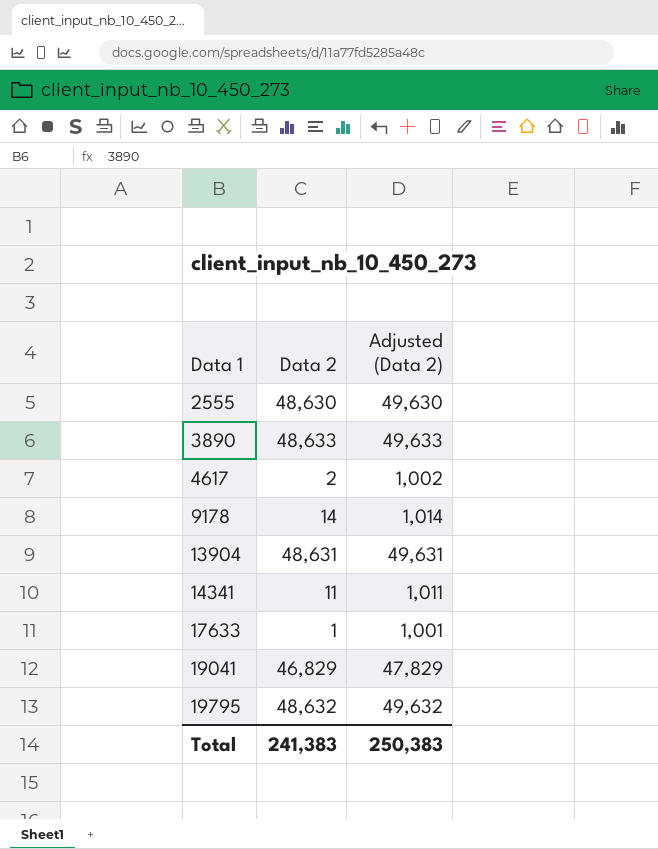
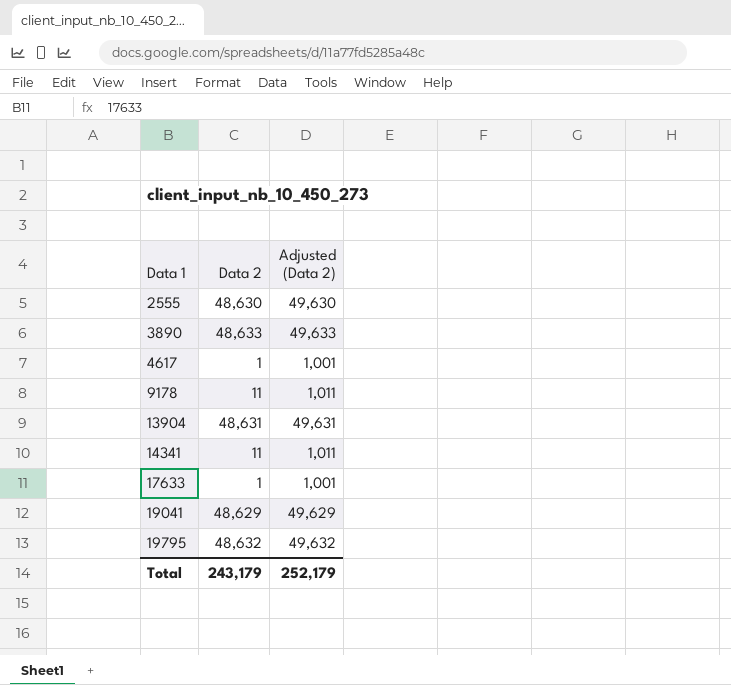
4617 | Data 2: 2 -> 1
4617 | Adjusted (Data 2): 1,002 -> 1,001
9178 | Data 2: 14 -> 11
9178 | Adjusted (Data 2): 1,014 -> 1,011
19041 | Data 2: 46,829 -> 48,629
19041 | Adjusted (Data 2): 47,829 -> 49,629
Total | Data 2: 241,383 -> 243,179
Total | Adjusted (Data 2): 250,383 -> 252,179

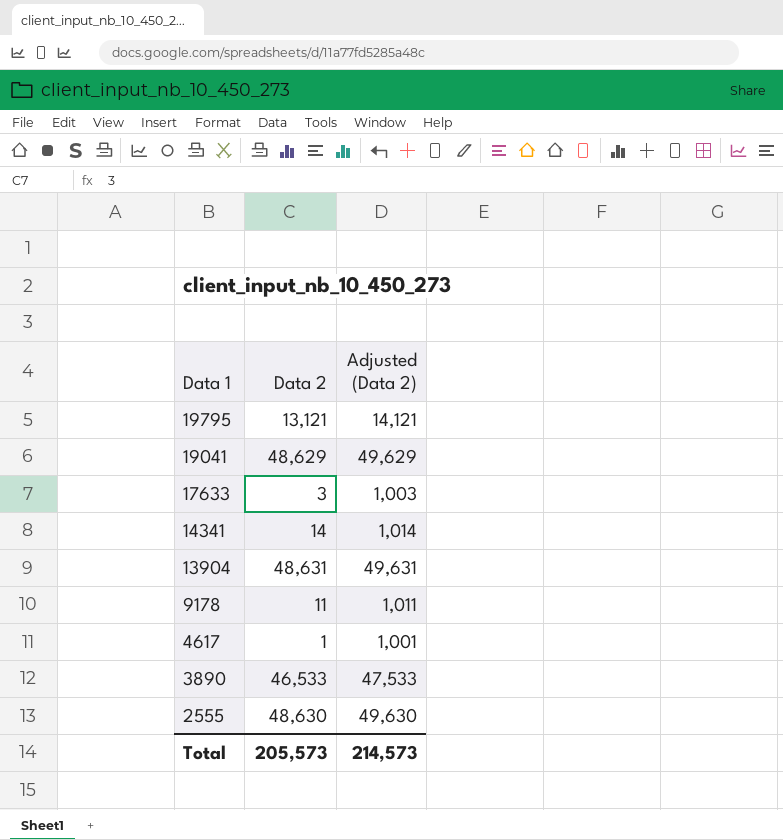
row order: Data 1 ascending -> Data 1 descending
19795 | Data 2: 48,632 -> 13,121
19795 | Adjusted (Data 2): 49,632 -> 14,121
17633 | Data 2: 1 -> 3
17633 | Adjusted (Data 2): 1,001 -> 1,003
14341 | Data 2: 11 -> 14
14341 | Adjusted (Data 2): 1,011 -> 1,014
3890 | Data 2: 48,633 -> 46,533
3890 | Adjusted (Data 2): 49,633 -> 47,533
Total | Data 2: 243,179 -> 205,573
Total | Adjusted (Data 2): 252,179 -> 214,573

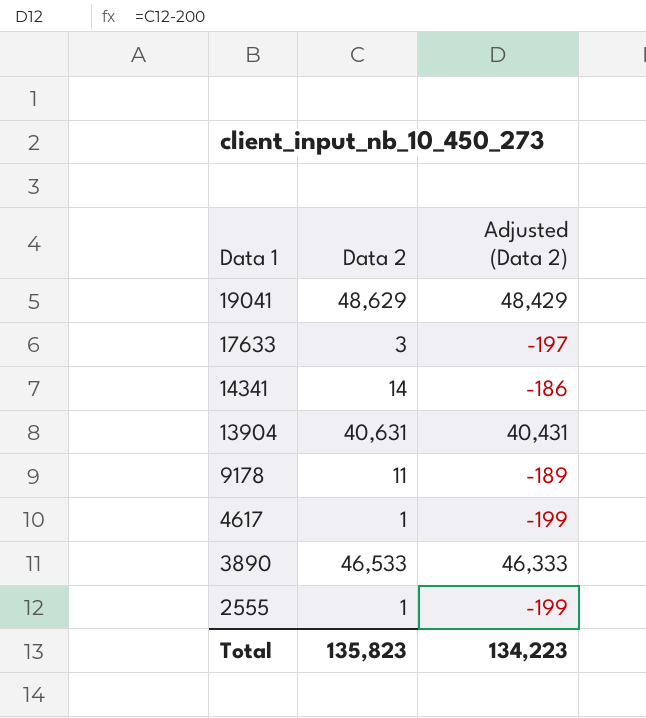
column Adjusted (Data 2) | formula: [Data 2] + 1000 -> [Data 2] - 200
row 19795: 13,121 | 14,121 -> none
13904 | Data 2: 48,631 -> 40,631
2555 | Data 2: 48,630 -> 1
Total | Data 2: 205,573 -> 135,823
Total | Adjusted (Data 2): 214,573 -> 134,223

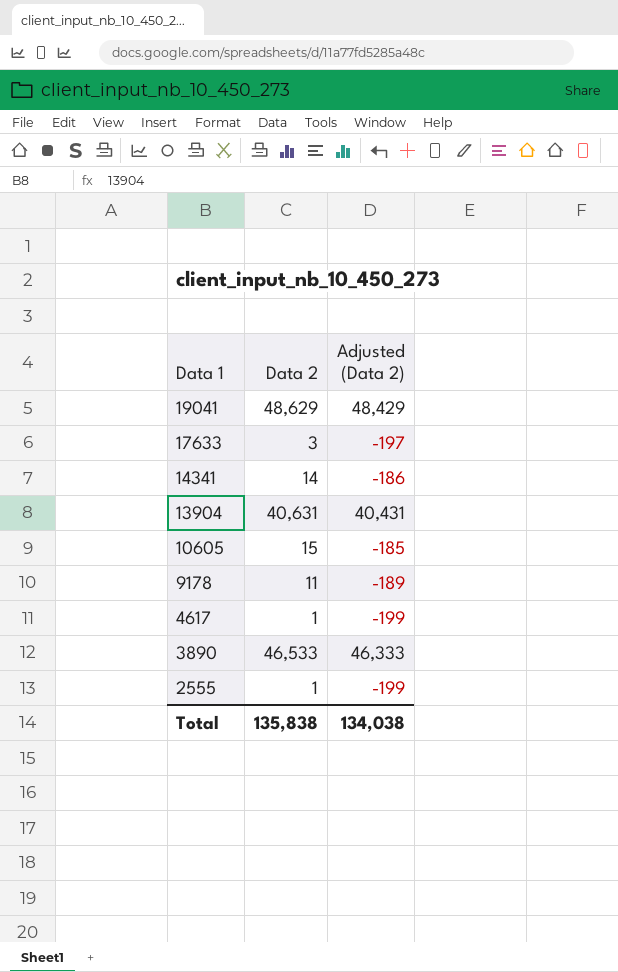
row 10605: none -> 15 | -185
Total | Data 2: 135,823 -> 135,838
Total | Adjusted (Data 2): 134,223 -> 134,038

